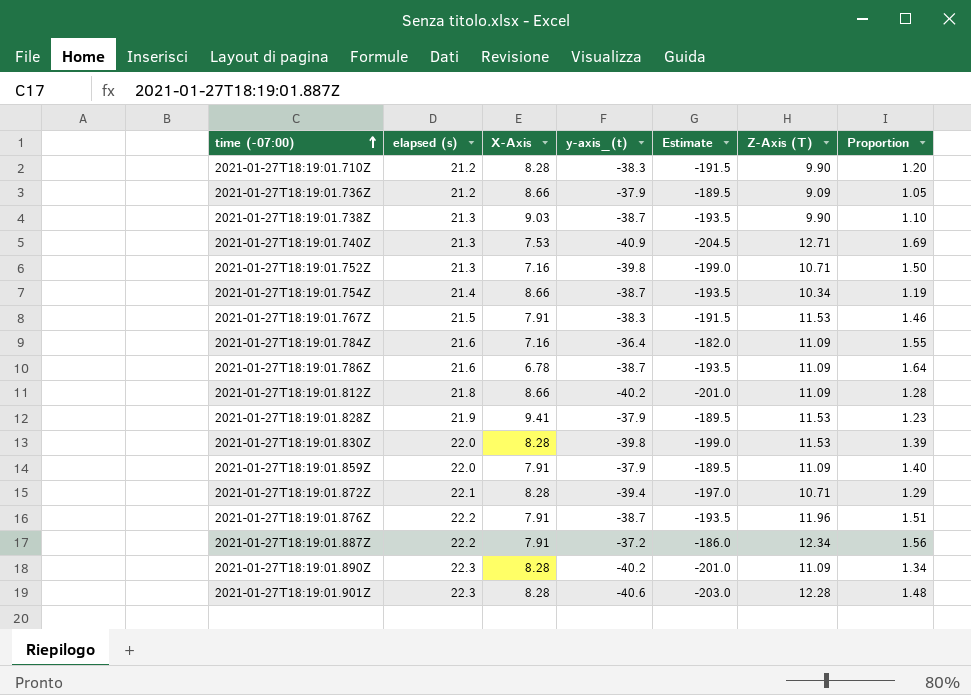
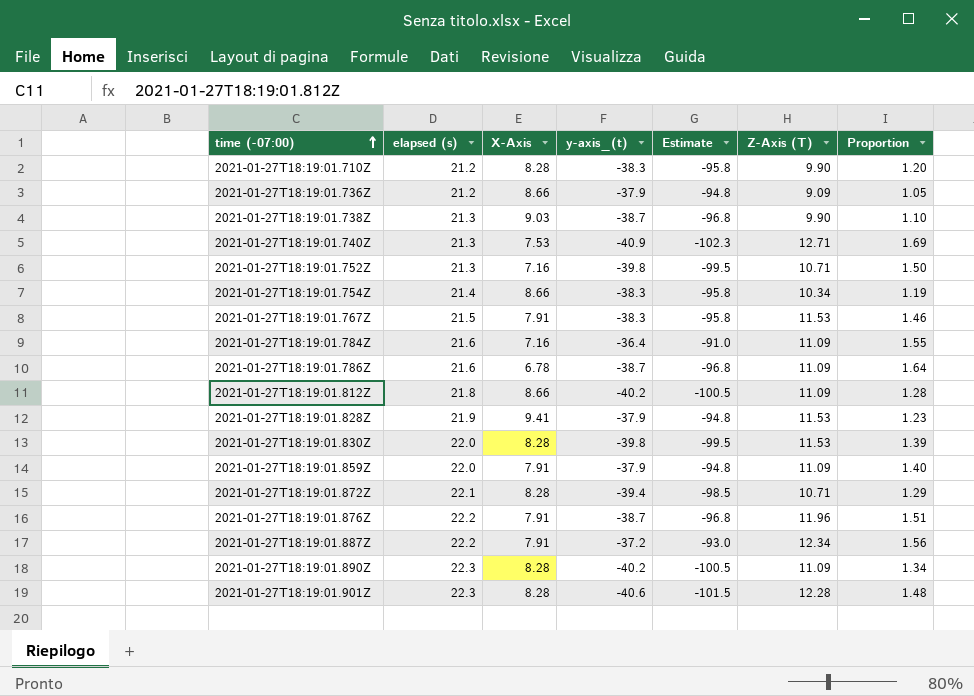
column Estimate | formula: [y-axis_(t)] * 5 -> [y-axis_(t)] * 2.5
2021-01-27T18:19:01.754Z | y-axis_(t): -38.7 -> -38.3

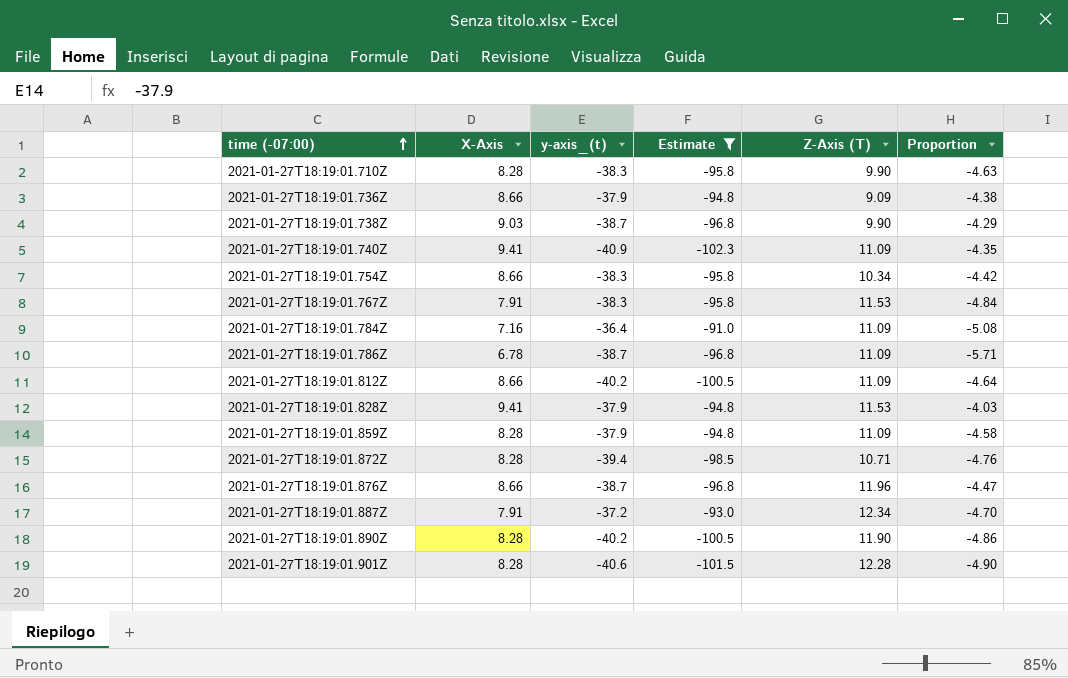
filter: none -> Estimate != -99.5
column elapsed (s) | position: 2 -> none
column Proportion | formula: [Z-Axis (T)] / [X-Axis] -> [y-axis_(t)] / [X-Axis]
2021-01-27T18:19:01.740Z | X-Axis: 7.53 -> 9.41
2021-01-27T18:19:01.740Z | Z-Axis (T): 12.71 -> 11.09
2021-01-27T18:19:01.859Z | X-Axis: 7.91 -> 8.28
2021-01-27T18:19:01.876Z | X-Axis: 7.91 -> 8.66
2021-01-27T18:19:01.890Z | Z-Axis (T): 11.09 -> 11.90

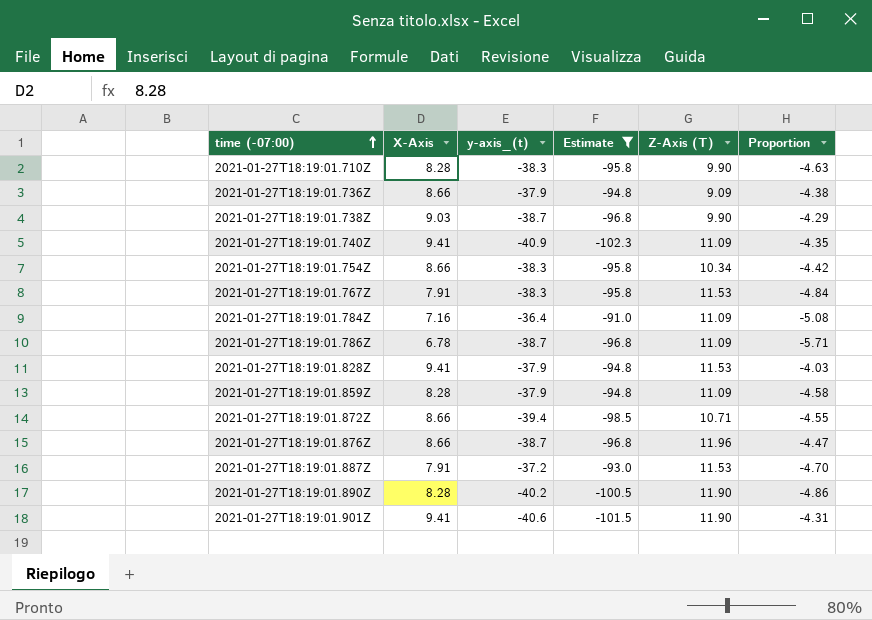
row 2021-01-27T18:19:01.812Z: 8.66 | -40.2 | -100.5 | 11.09 | -4.64 -> none
2021-01-27T18:19:01.872Z | X-Axis: 8.28 -> 8.66
2021-01-27T18:19:01.872Z | Proportion: -4.76 -> -4.55
2021-01-27T18:19:01.887Z | Z-Axis (T): 12.34 -> 11.53
2021-01-27T18:19:01.901Z | X-Axis: 8.28 -> 9.41
2021-01-27T18:19:01.901Z | Z-Axis (T): 12.28 -> 11.90
2021-01-27T18:19:01.901Z | Proportion: -4.90 -> -4.31

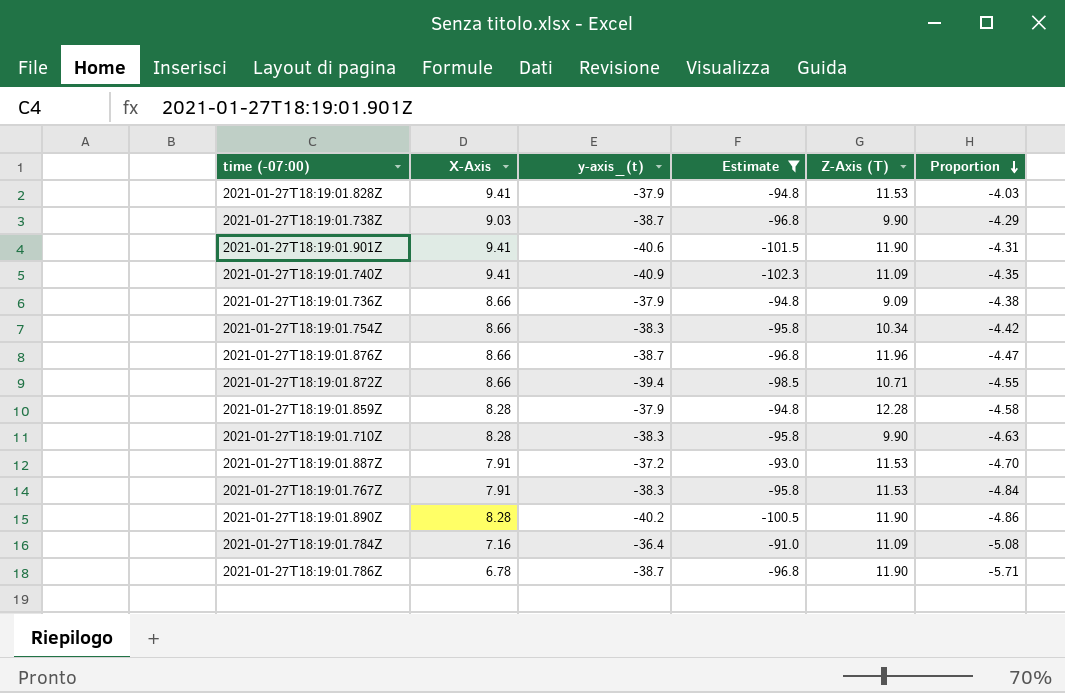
row order: time (-07:00) ascending -> Proportion descending
2021-01-27T18:19:01.859Z | Z-Axis (T): 11.09 -> 12.28
2021-01-27T18:19:01.786Z | Z-Axis (T): 11.09 -> 11.90

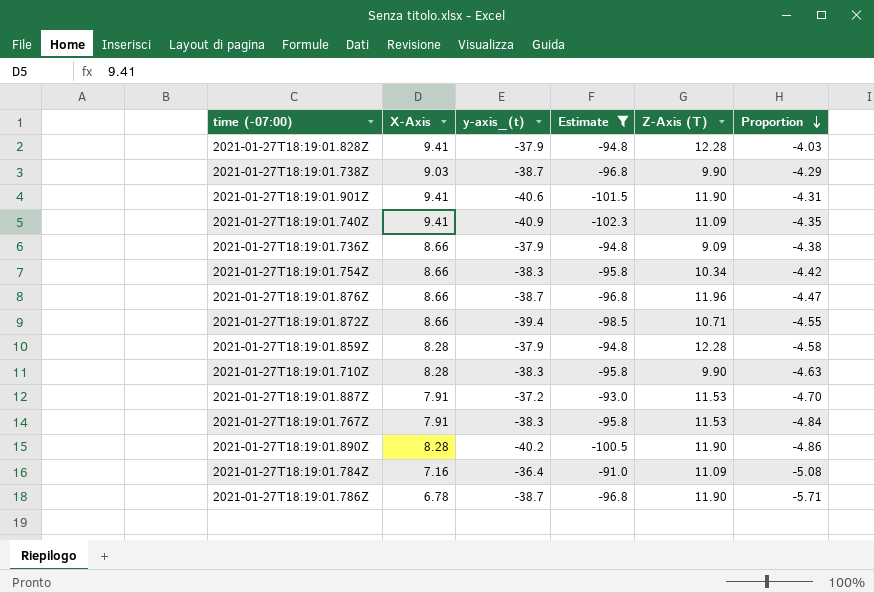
2021-01-27T18:19:01.828Z | Z-Axis (T): 11.53 -> 12.28

